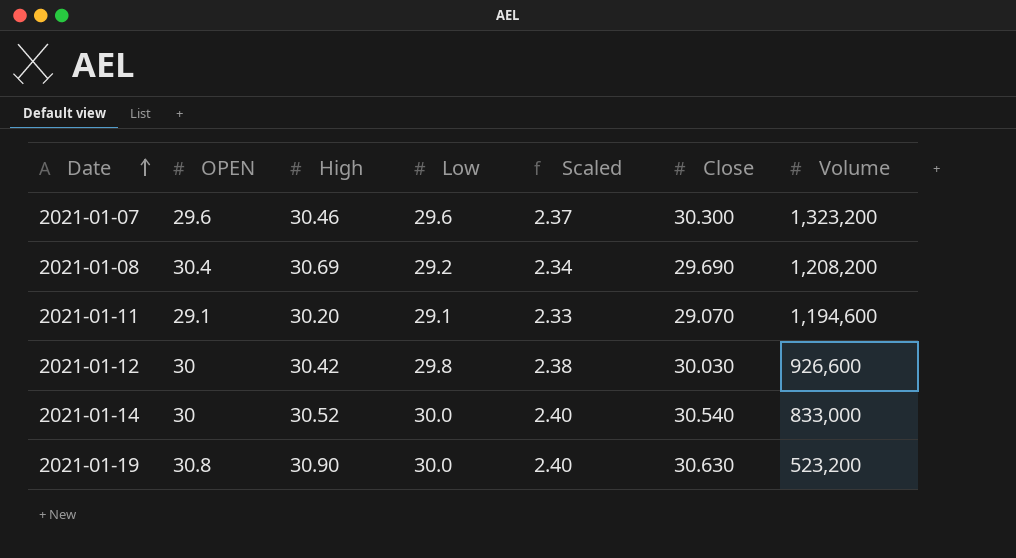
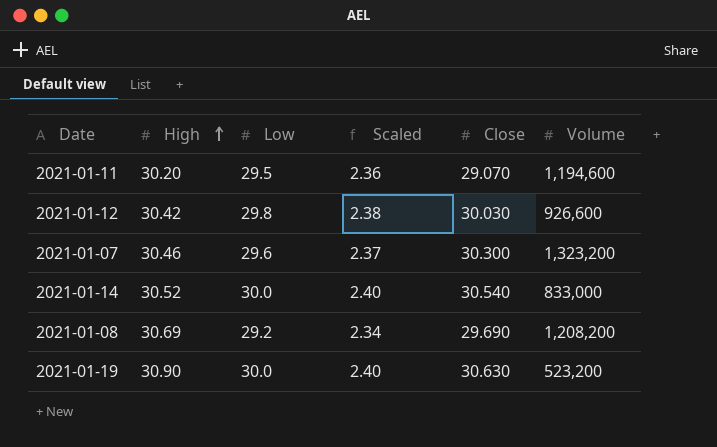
row order: Date ascending -> High ascending
column OPEN | position: 2 -> none
2021-01-11 | Low: 29.1 -> 29.5
2021-01-11 | Scaled: 2.33 -> 2.36

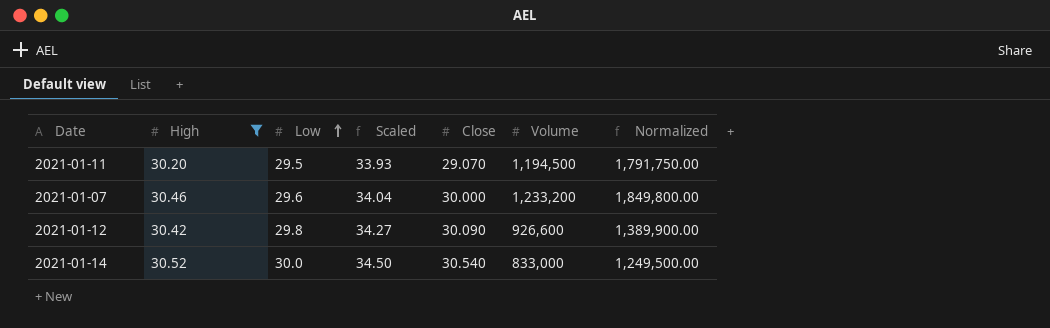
filter: none -> High <= 30.52
row order: High ascending -> Low ascending
column Scaled | formula: [Low] * 0.08 -> [Low] * 1.15
column Normalized | formula: none -> [Volume] * 1.5
2021-01-11 | Volume: 1,194,600 -> 1,194,500
2021-01-07 | Close: 30.300 -> 30.000
2021-01-07 | Volume: 1,323,200 -> 1,233,200
2021-01-12 | Close: 30.030 -> 30.090

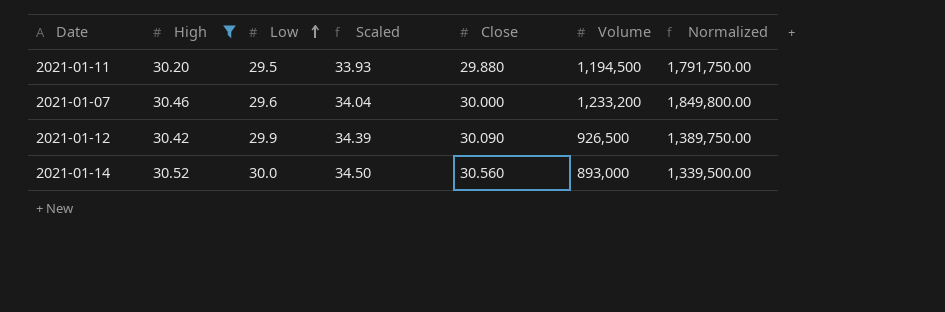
2021-01-11 | Close: 29.070 -> 29.880
2021-01-12 | Low: 29.8 -> 29.9
2021-01-12 | Scaled: 34.27 -> 34.39
2021-01-12 | Volume: 926,600 -> 926,500
2021-01-12 | Normalized: 1,389,900.00 -> 1,389,750.00
2021-01-14 | Close: 30.540 -> 30.560
2021-01-14 | Volume: 833,000 -> 893,000
2021-01-14 | Normalized: 1,249,500.00 -> 1,339,500.00

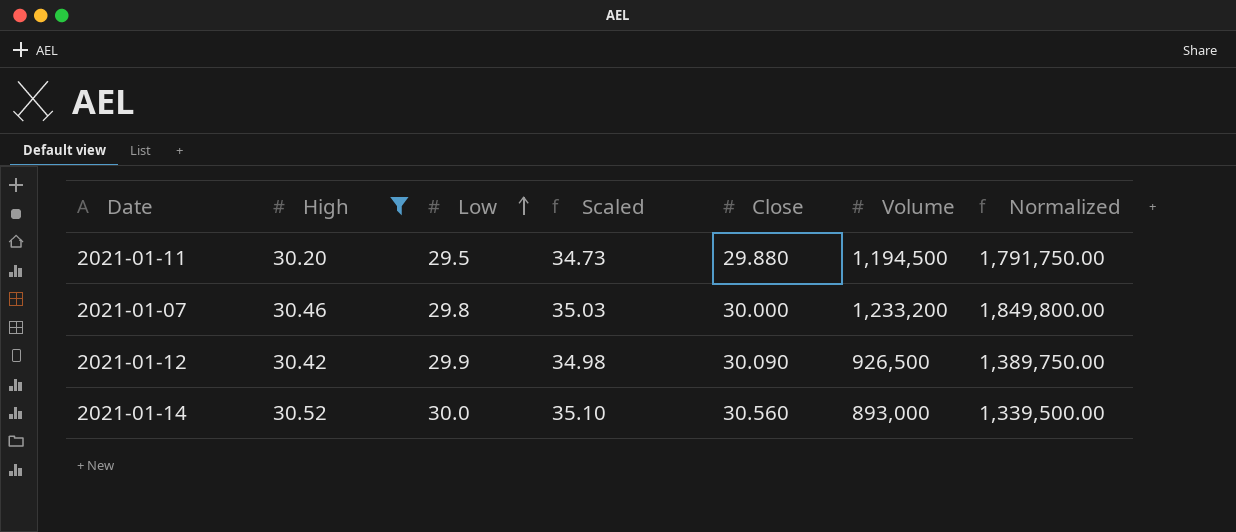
column Scaled | formula: [Low] * 1.15 -> [High] * 1.15
2021-01-07 | Low: 29.6 -> 29.8

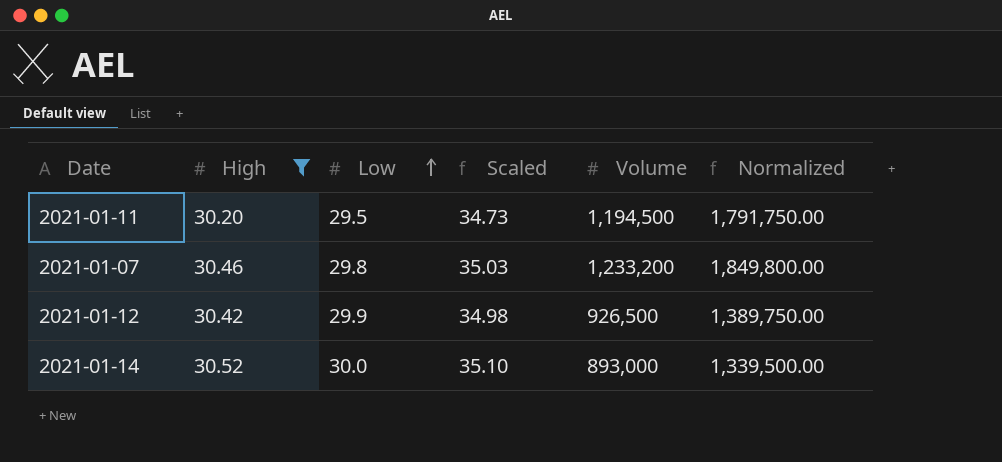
column Close | position: 5 -> none

